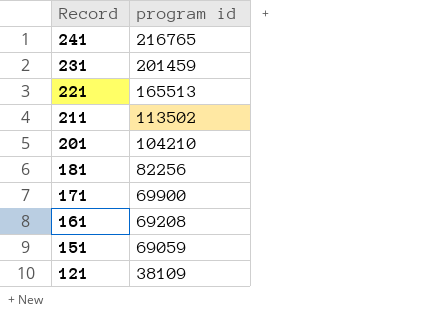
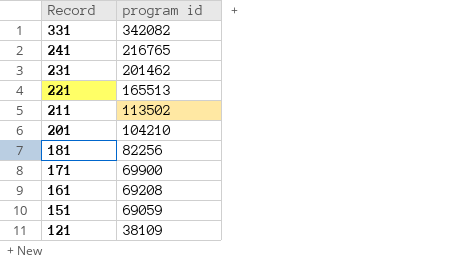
row 331: none -> 342082
231 | program id: 201459 -> 201462

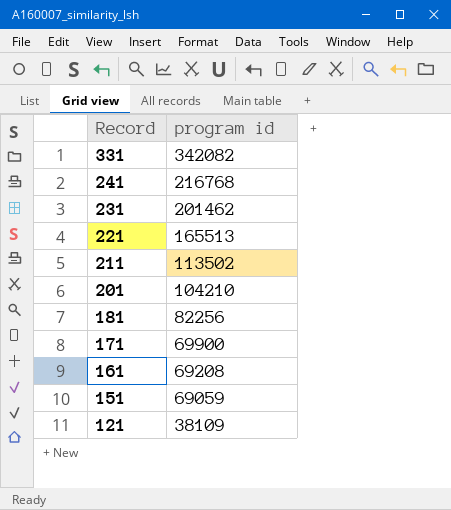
241 | program id: 216765 -> 216768

